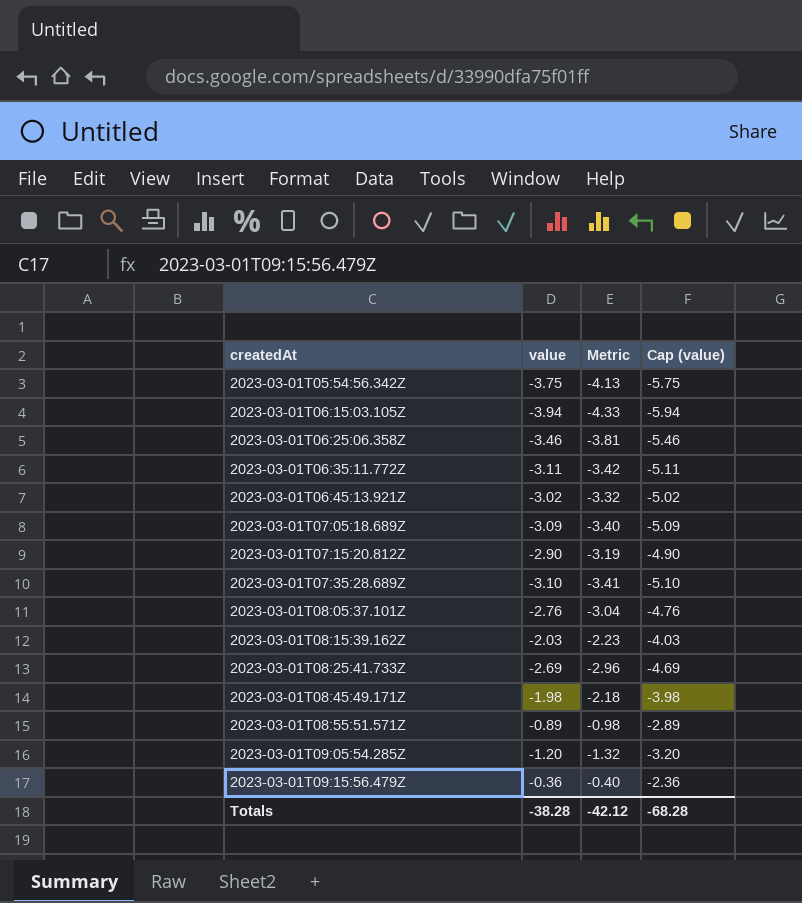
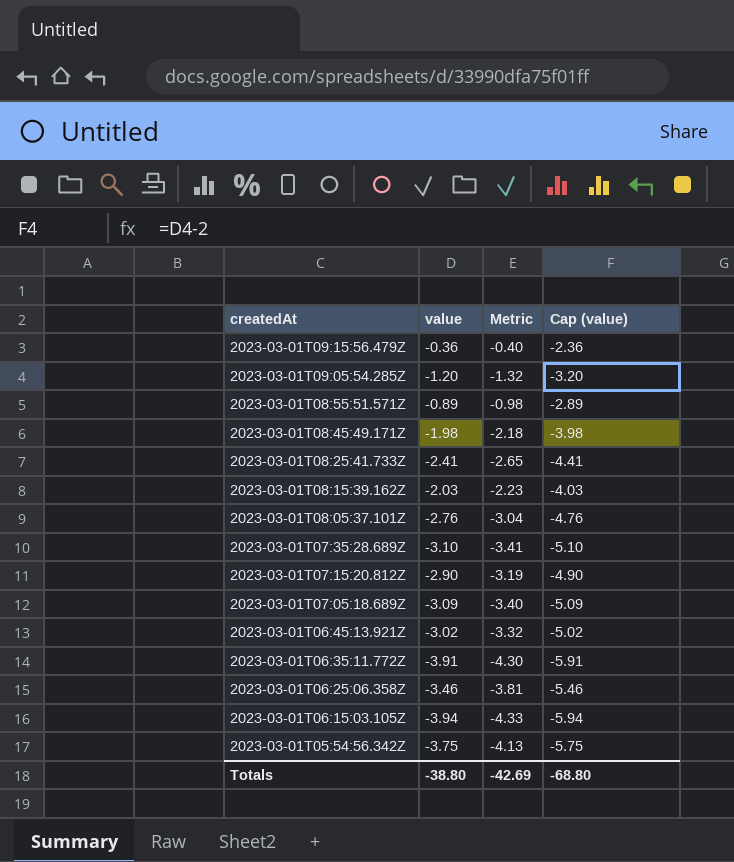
row order: createdAt ascending -> createdAt descending
2023-03-01T08:25:41.733Z | value: -2.69 -> -2.41
2023-03-01T08:25:41.733Z | Metric: -2.96 -> -2.65
2023-03-01T08:25:41.733Z | Cap (value): -4.69 -> -4.41
2023-03-01T06:35:11.772Z | value: -3.11 -> -3.91
2023-03-01T06:35:11.772Z | Metric: -3.42 -> -4.30
2023-03-01T06:35:11.772Z | Cap (value): -5.11 -> -5.91
Totals | value: -38.28 -> -38.80
Totals | Metric: -42.12 -> -42.69
Totals | Cap (value): -68.28 -> -68.80

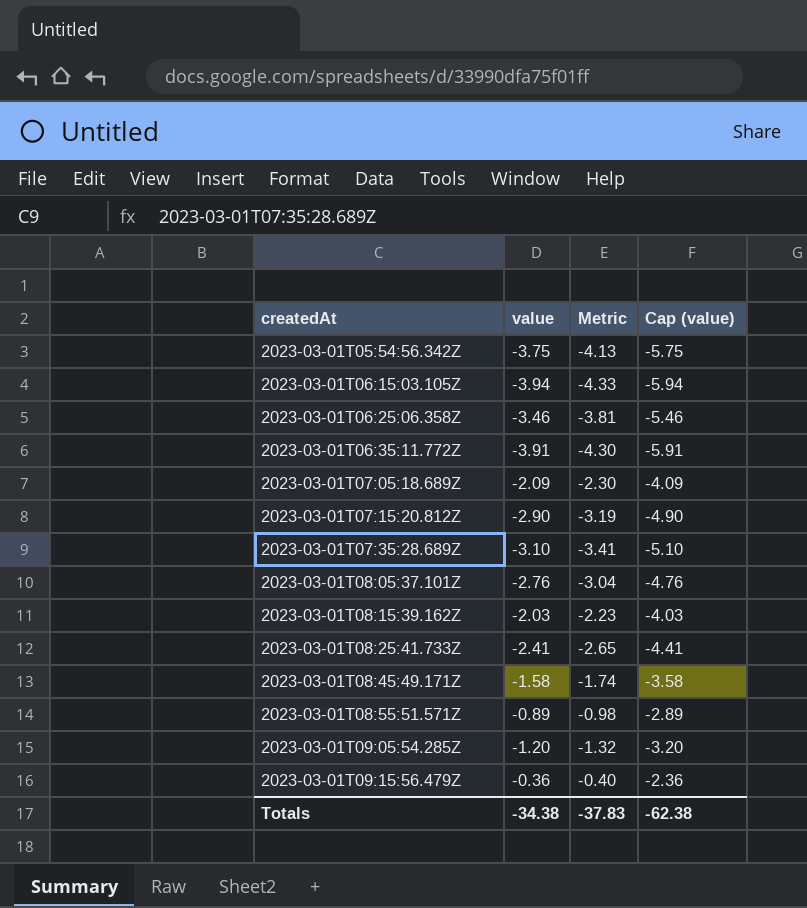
row order: createdAt descending -> createdAt ascending
row 2023-03-01T06:45:13.921Z: -3.02 | -3.32 | -5.02 -> none
2023-03-01T07:05:18.689Z | value: -3.09 -> -2.09
2023-03-01T07:05:18.689Z | Metric: -3.40 -> -2.30
2023-03-01T07:05:18.689Z | Cap (value): -5.09 -> -4.09
2023-03-01T08:45:49.171Z | value: -1.98 -> -1.58
2023-03-01T08:45:49.171Z | Metric: -2.18 -> -1.74
2023-03-01T08:45:49.171Z | Cap (value): -3.98 -> -3.58
Totals | value: -38.80 -> -34.38
Totals | Metric: -42.69 -> -37.83
Totals | Cap (value): -68.80 -> -62.38

